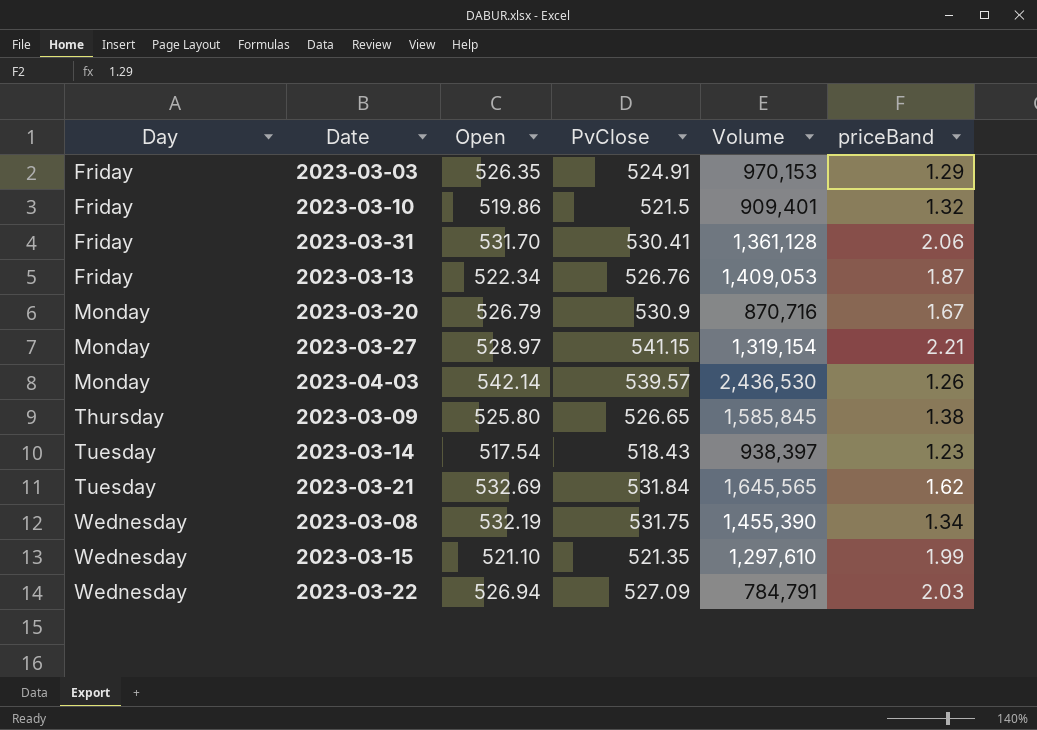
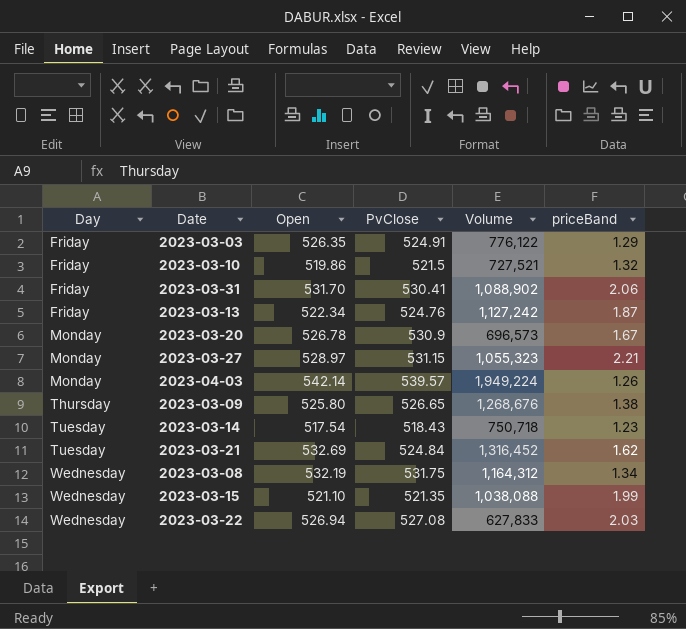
2023-03-03 | Volume: 970,153 -> 776,122
2023-03-10 | Volume: 909,401 -> 727,521
2023-03-31 | Volume: 1,361,128 -> 1,088,902
2023-03-13 | PvClose: 526.76 -> 524.76
2023-03-13 | Volume: 1,409,053 -> 1,127,242
2023-03-20 | Open: 526.79 -> 526.78
2023-03-20 | Volume: 870,716 -> 696,573
2023-03-27 | PvClose: 541.15 -> 531.15
2023-03-27 | Volume: 1,319,154 -> 1,055,323
2023-04-03 | Volume: 2,436,530 -> 1,949,224
2023-03-09 | Volume: 1,585,845 -> 1,268,676
2023-03-14 | Volume: 938,397 -> 750,718
2023-03-21 | PvClose: 531.84 -> 524.84
2023-03-21 | Volume: 1,645,565 -> 1,316,452
2023-03-08 | Volume: 1,455,390 -> 1,164,312
2023-03-15 | Volume: 1,297,610 -> 1,038,088
2023-03-22 | PvClose: 527.09 -> 527.08
2023-03-22 | Volume: 784,791 -> 627,833

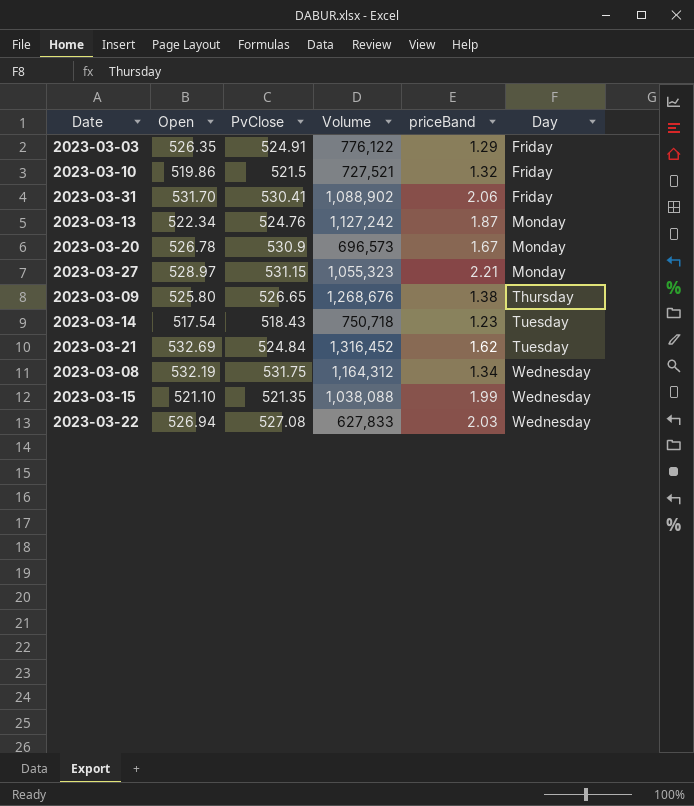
column Day | position: 1 -> 6
row 2023-04-03: Monday | 542.14 | 539.57 | 1,949,224 | 1.26 -> none
2023-03-13 | Day: Friday -> Monday

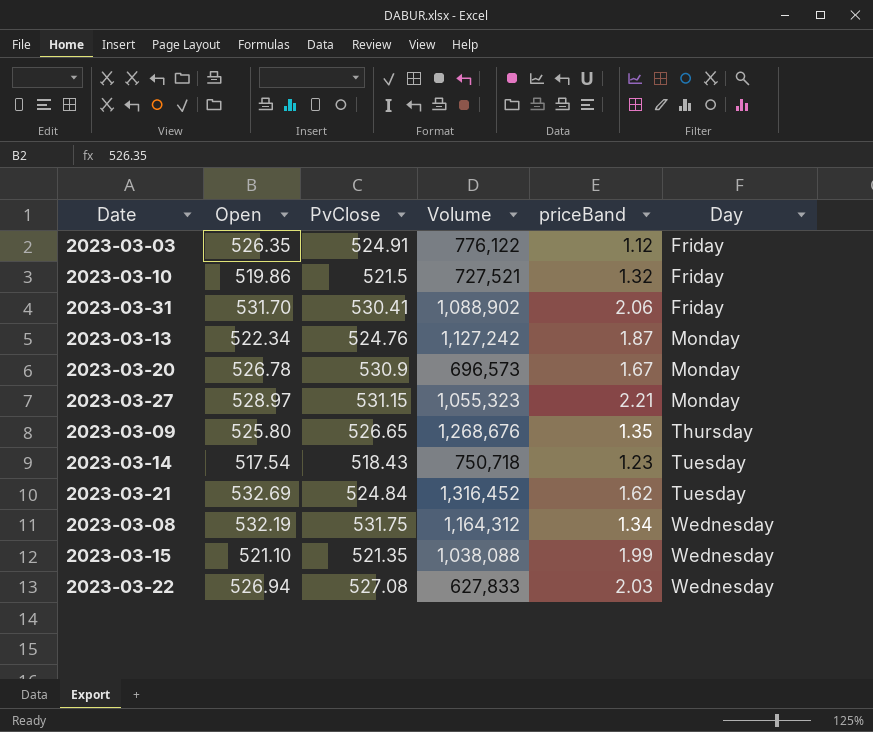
2023-03-03 | priceBand: 1.29 -> 1.12
2023-03-09 | priceBand: 1.38 -> 1.35

